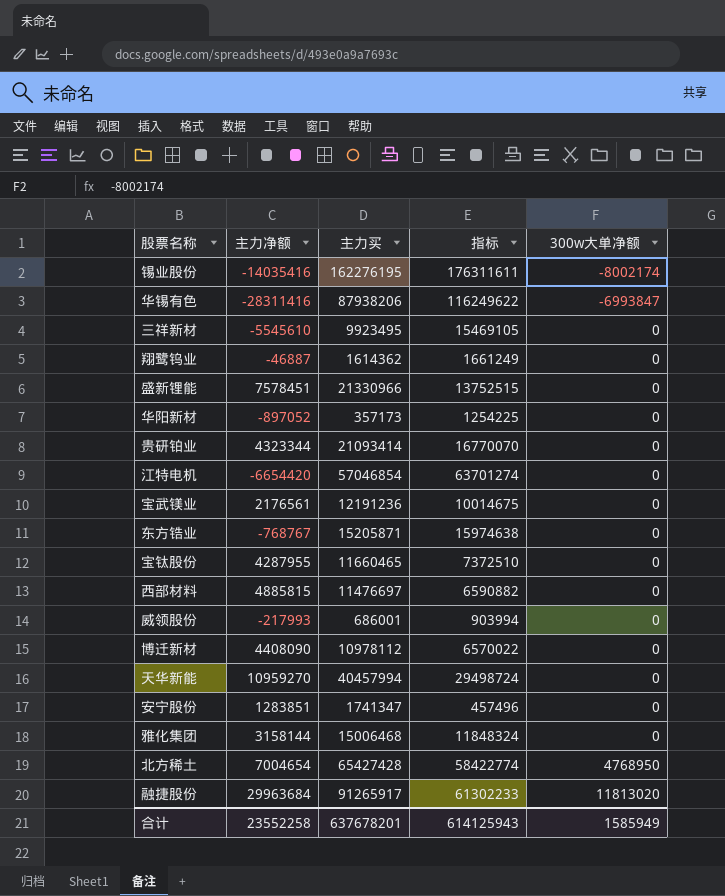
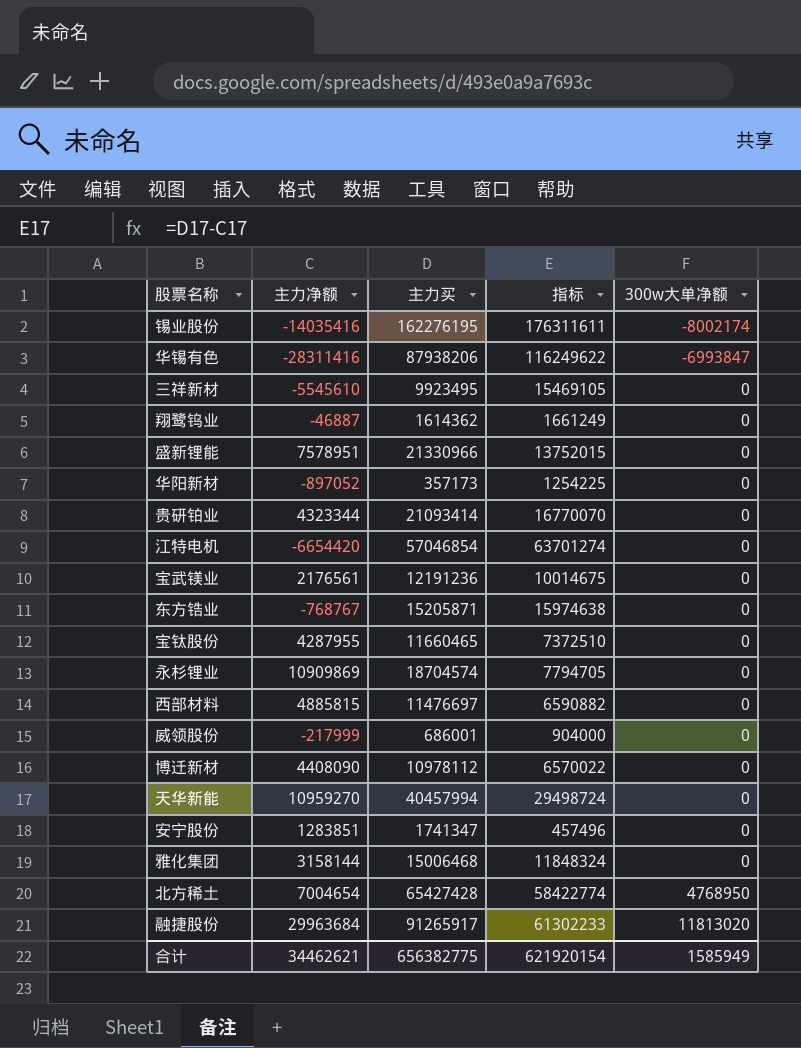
盛新锂能 | 主力净额: 7578451 -> 7578951
盛新锂能 | 指标: 13752515 -> 13752015
row 永杉锂业: none -> 10909869 | 18704574 | 7794705 | 0
威领股份 | 主力净额: -217993 -> -217999
威领股份 | 指标: 903994 -> 904000
合计 | 主力净额: 23552258 -> 34462621
合计 | 主力买: 637678201 -> 656382775
合计 | 指标: 614125943 -> 621920154

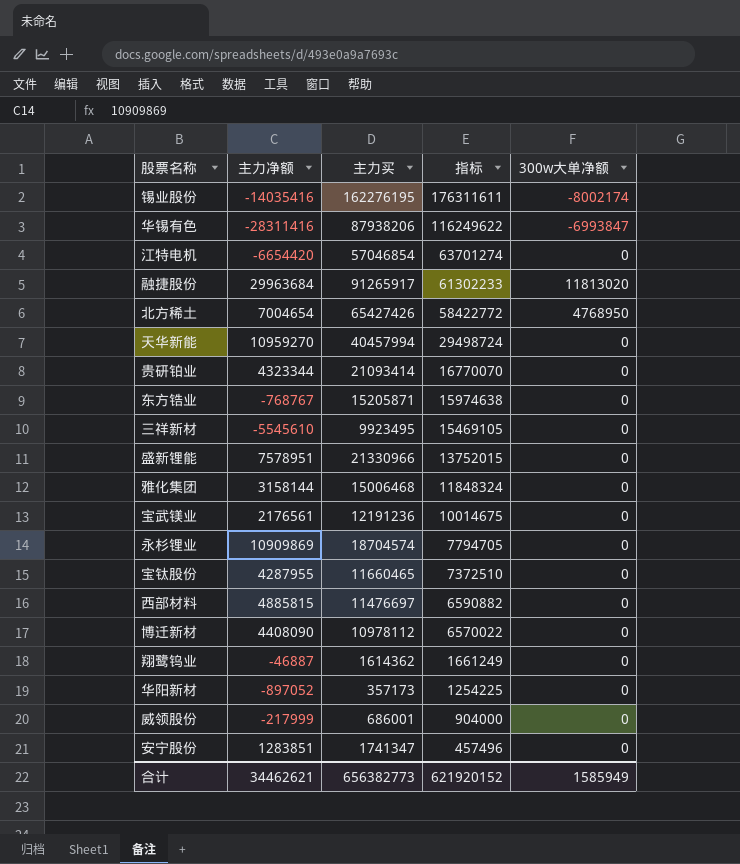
row order: 300w大单净额 ascending -> 指标 descending
北方稀土 | 主力买: 65427428 -> 65427426
北方稀土 | 指标: 58422774 -> 58422772
合计 | 主力买: 656382775 -> 656382773
合计 | 指标: 621920154 -> 621920152

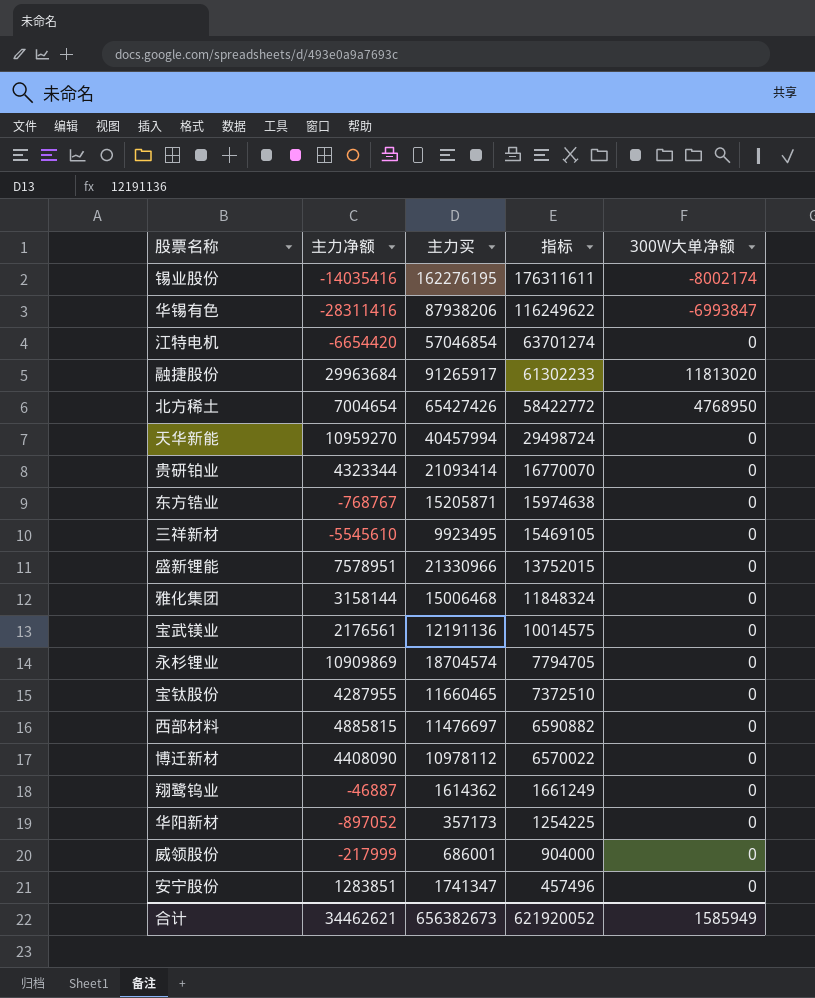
column name: 300w大单净额 -> 300W大单净额
宝武镁业 | 主力买: 12191236 -> 12191136
宝武镁业 | 指标: 10014675 -> 10014575
合计 | 主力买: 656382773 -> 656382673
合计 | 指标: 621920152 -> 621920052

